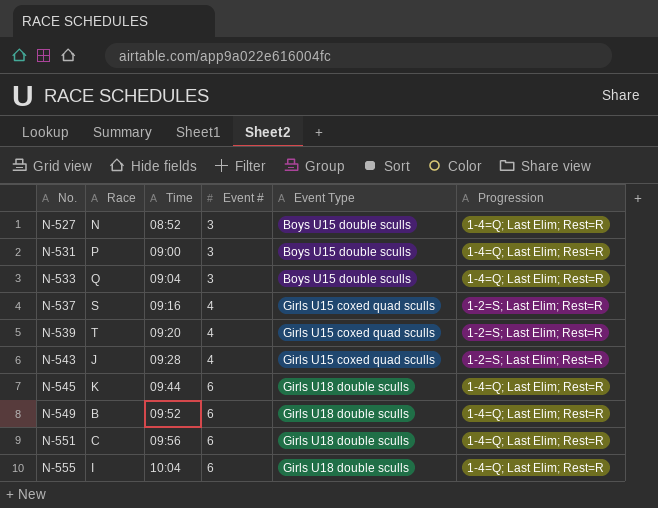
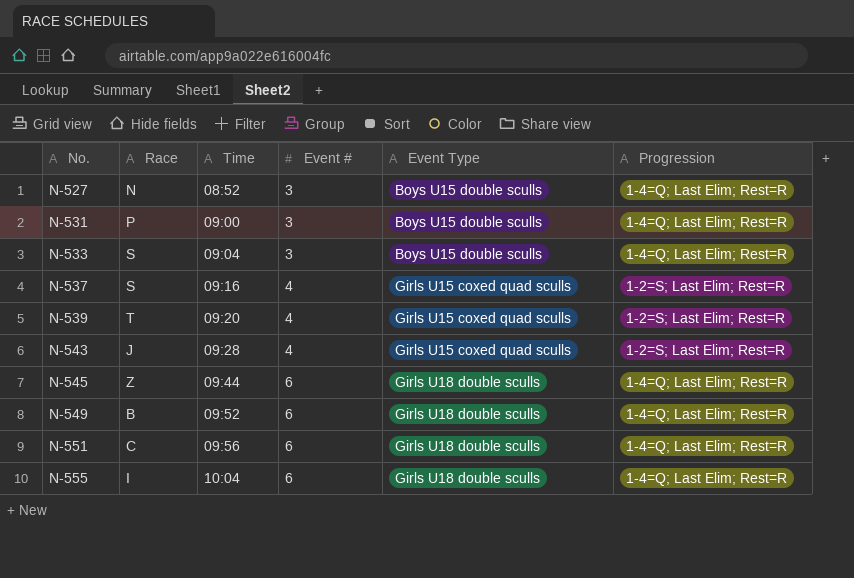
N-533 | Race: Q -> S
N-545 | Race: K -> Z

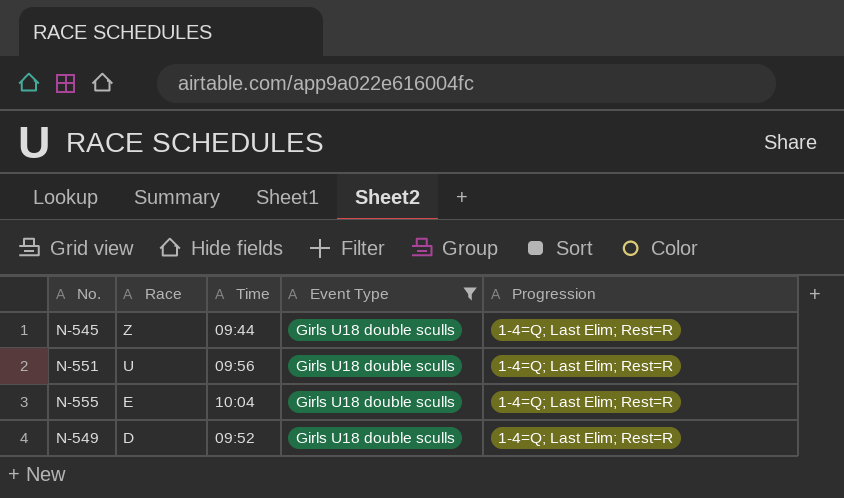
filter: none -> Event Type = Girls U18 double sculls
row order: No. ascending -> Race descending
column Event # | position: 4 -> none
N-551 | Race: C -> U
N-555 | Race: I -> E
N-549 | Race: B -> D

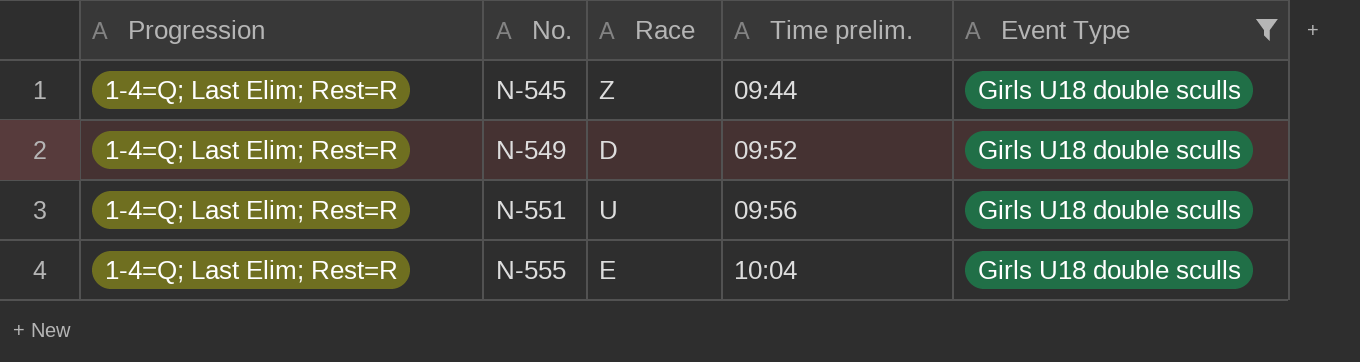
row order: Race descending -> No. ascending
column Progression | position: 5 -> 1
column name: Time -> Time prelim.

